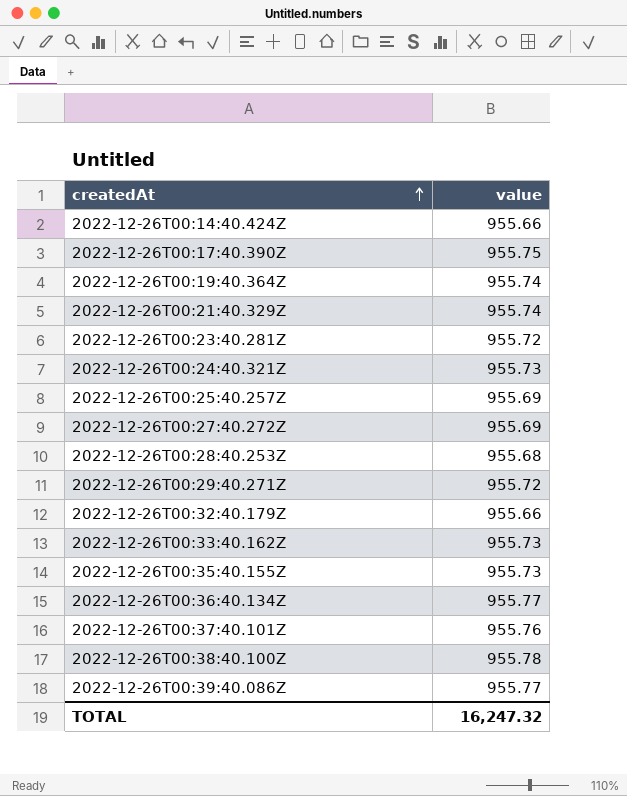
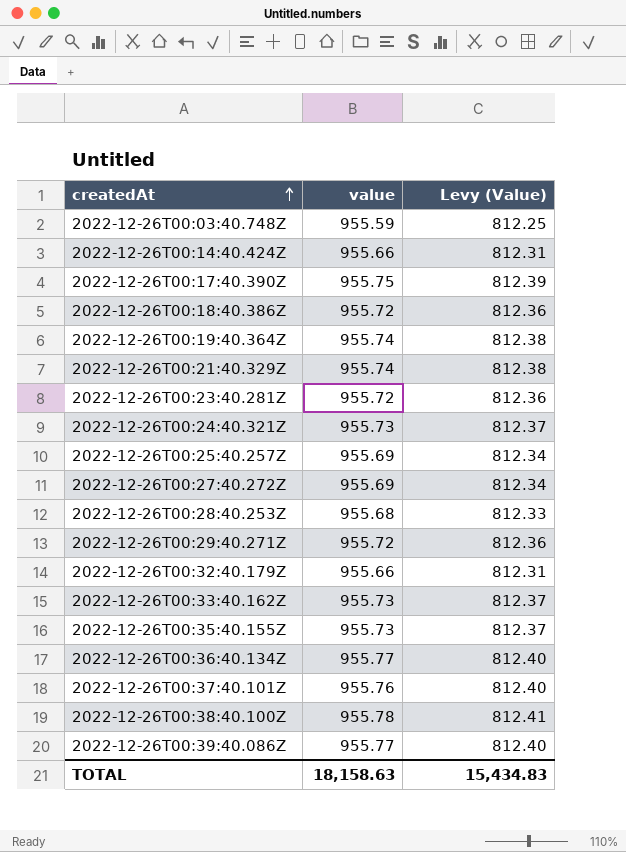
column Levy (Value) | formula: none -> [value] * 0.85
row 2022-12-26T00:03:40.748Z: none -> 955.59 | 812.25
row 2022-12-26T00:18:40.386Z: none -> 955.72 | 812.36
TOTAL | value: 16,247.32 -> 18,158.63

